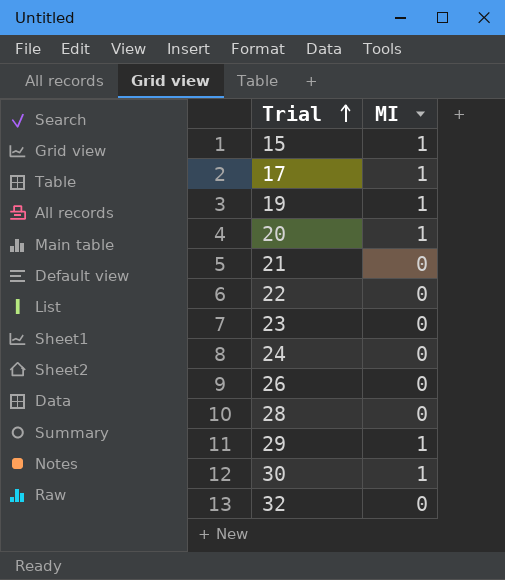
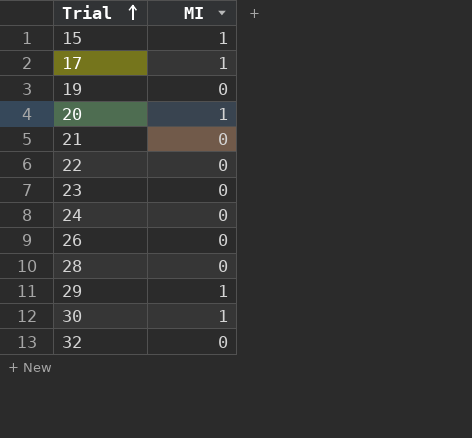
19 | MI: 1 -> 0

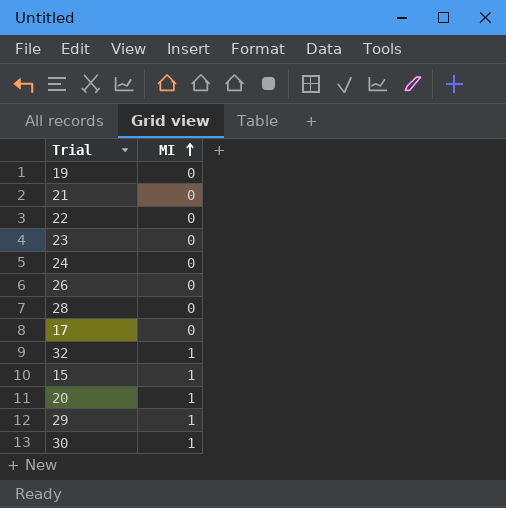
row order: Trial ascending -> MI ascending
17 | MI: 1 -> 0
32 | MI: 0 -> 1

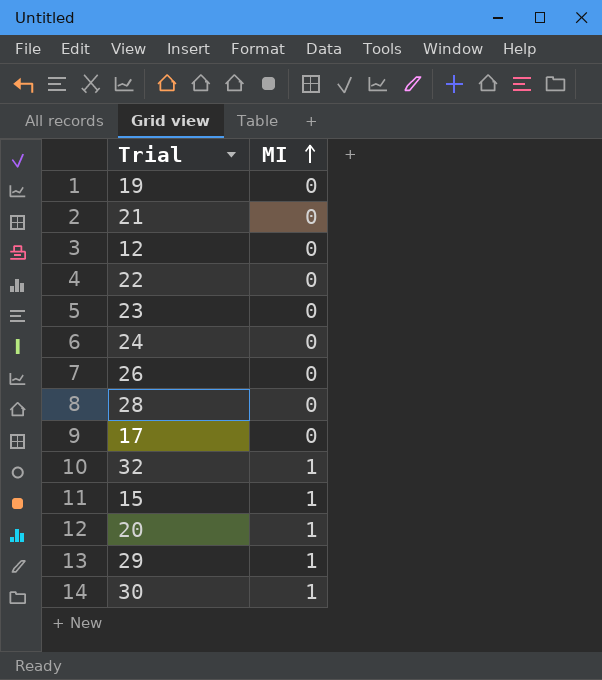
row 12: none -> 0

